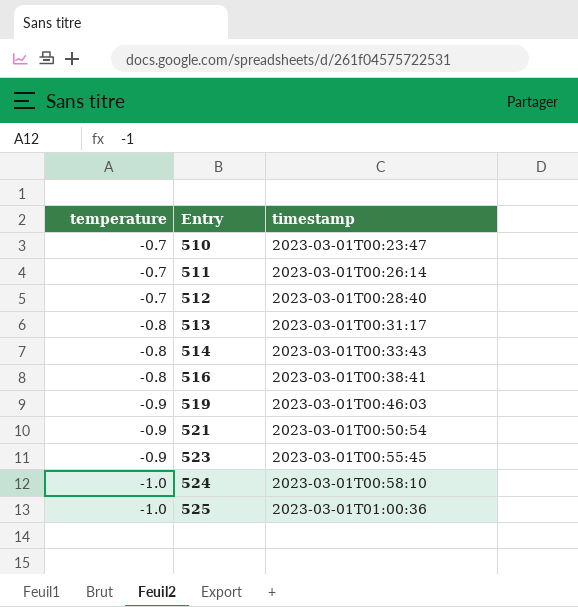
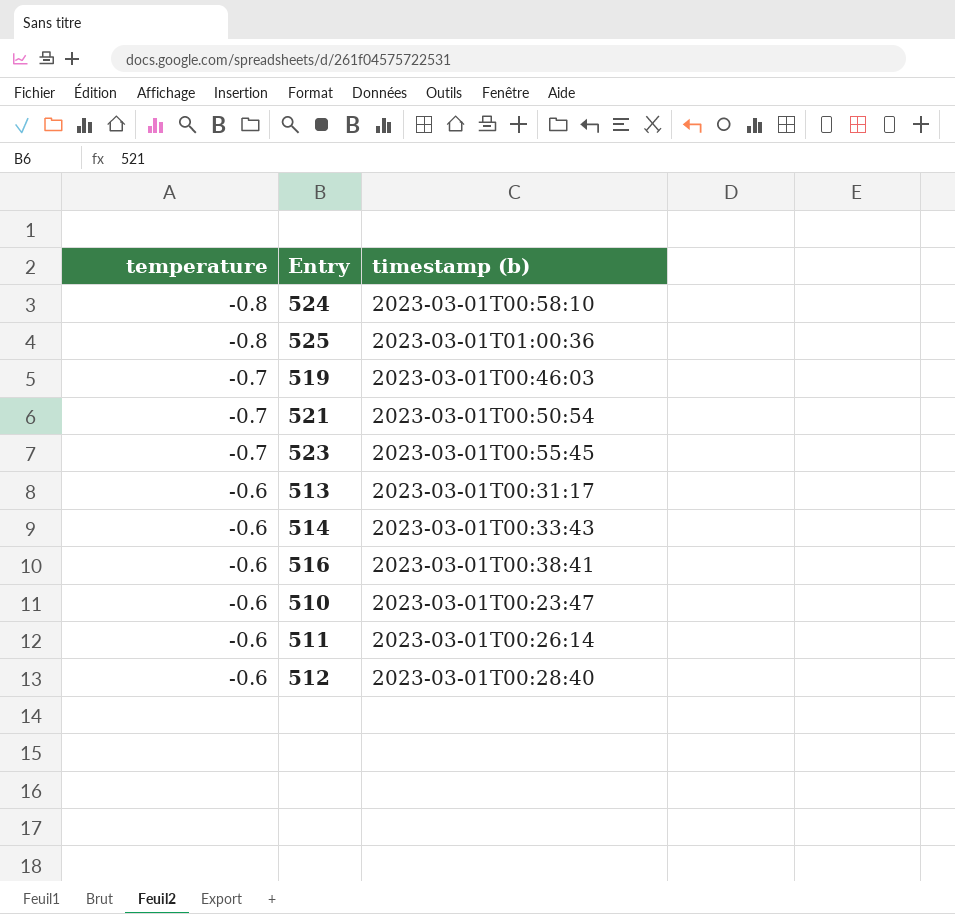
row order: temperature descending -> temperature ascending
column name: timestamp -> timestamp (b)
524 | temperature: -1.0 -> -0.8
525 | temperature: -1.0 -> -0.8
519 | temperature: -0.9 -> -0.7
521 | temperature: -0.9 -> -0.7
523 | temperature: -0.9 -> -0.7
513 | temperature: -0.8 -> -0.6
514 | temperature: -0.8 -> -0.6
516 | temperature: -0.8 -> -0.6
510 | temperature: -0.7 -> -0.6
511 | temperature: -0.7 -> -0.6
512 | temperature: -0.7 -> -0.6

